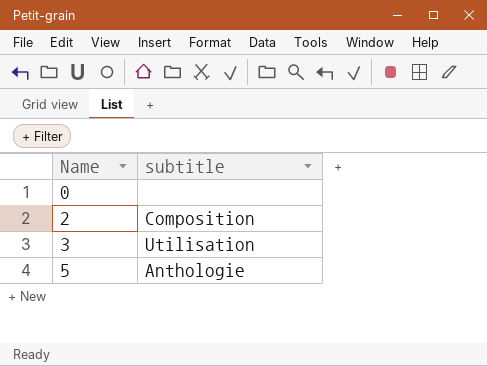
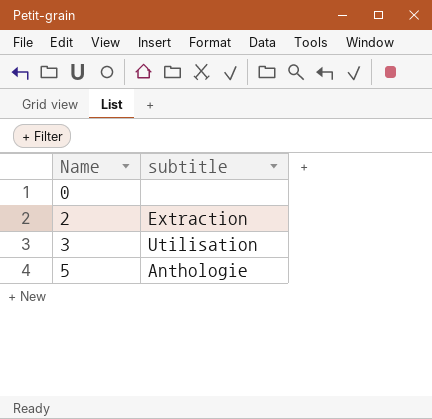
2 | subtitle: Composition -> Extraction

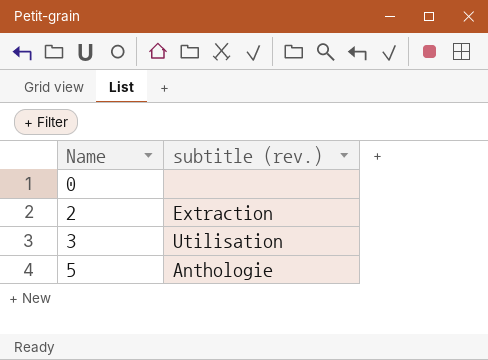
column name: subtitle -> subtitle (rev.)

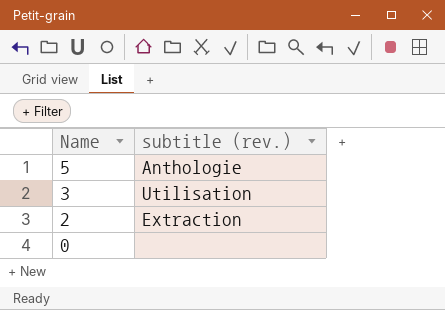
row order: Name ascending -> Name descending

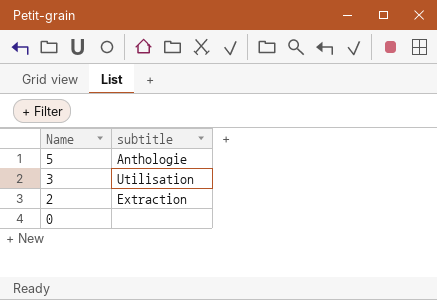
column name: subtitle (rev.) -> subtitle

